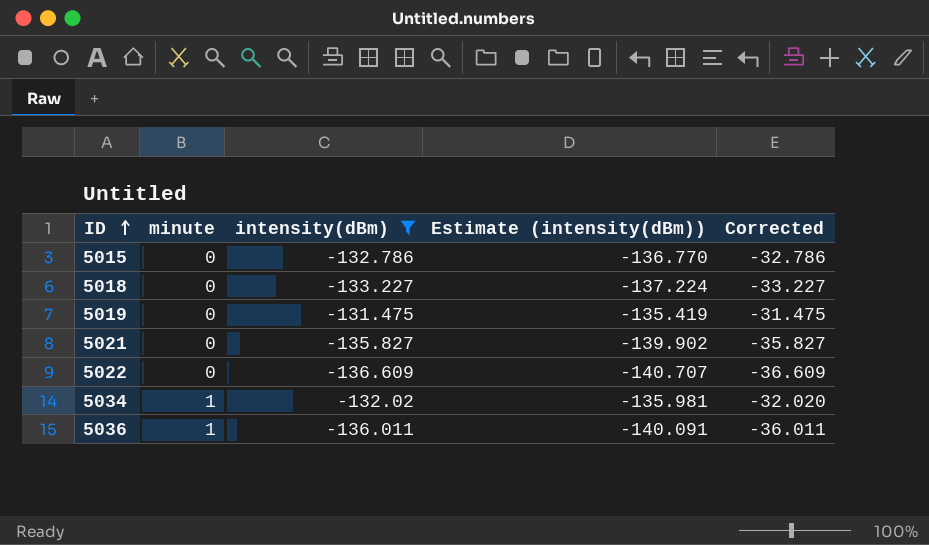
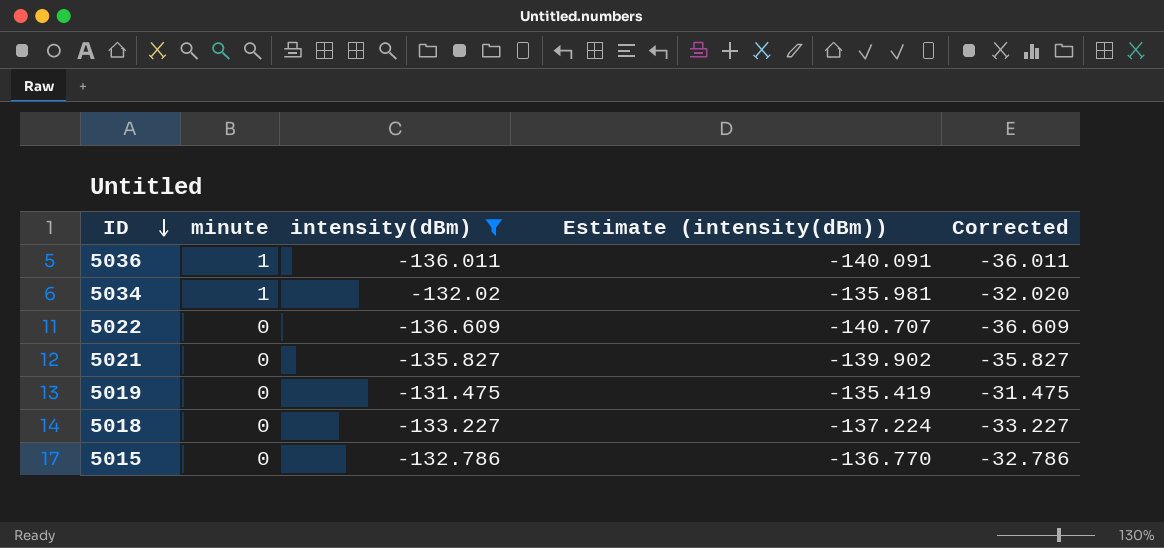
row order: ID ascending -> ID descending

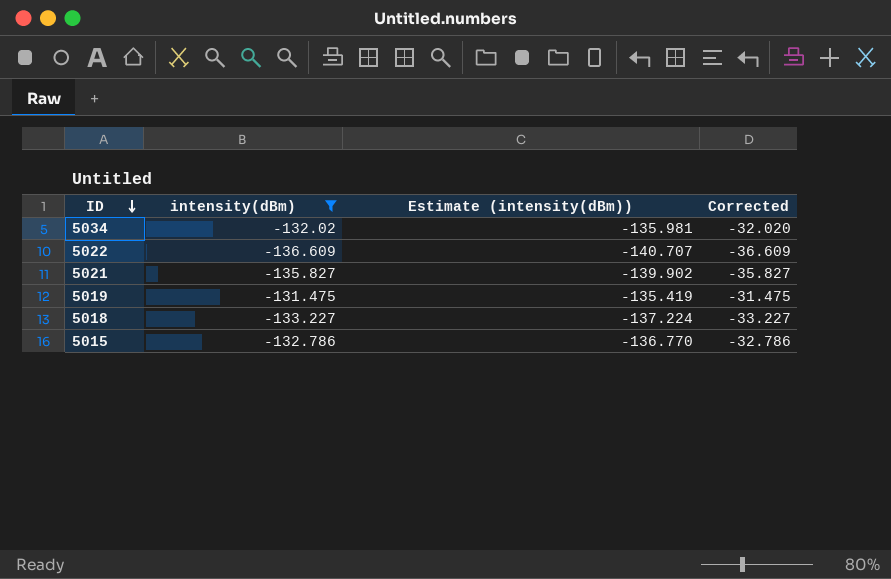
column minute | position: 2 -> none
row 5036: 1 | -136.011 | -140.091 | -36.011 -> none

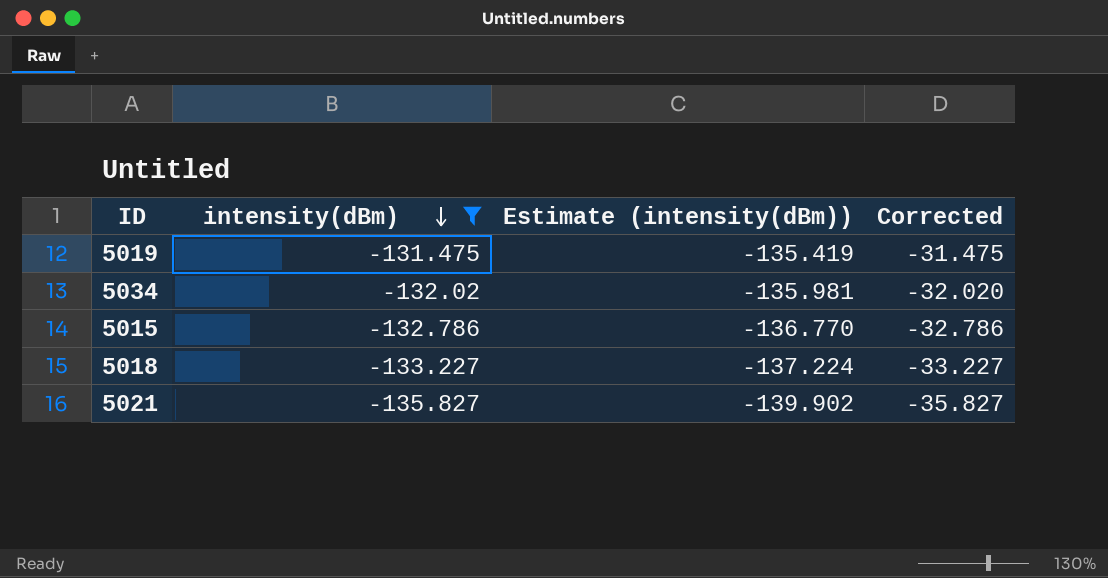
row order: ID descending -> intensity(dBm) descending
row 5022: -136.609 | -140.707 | -36.609 -> none

